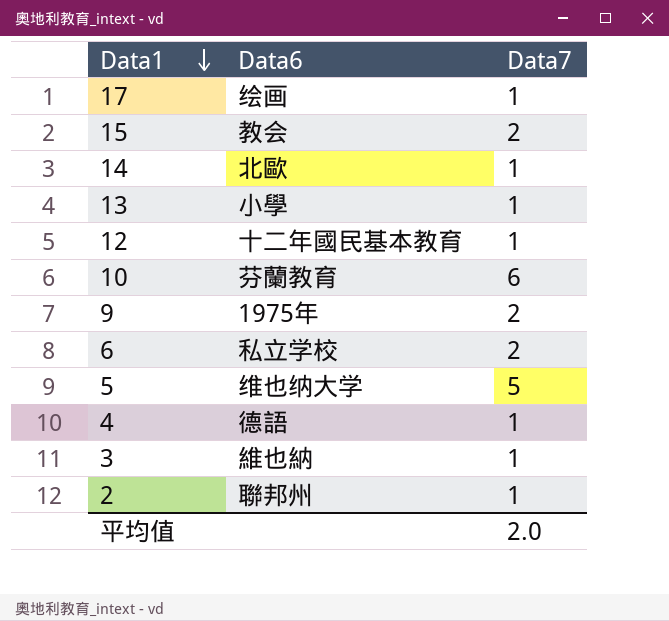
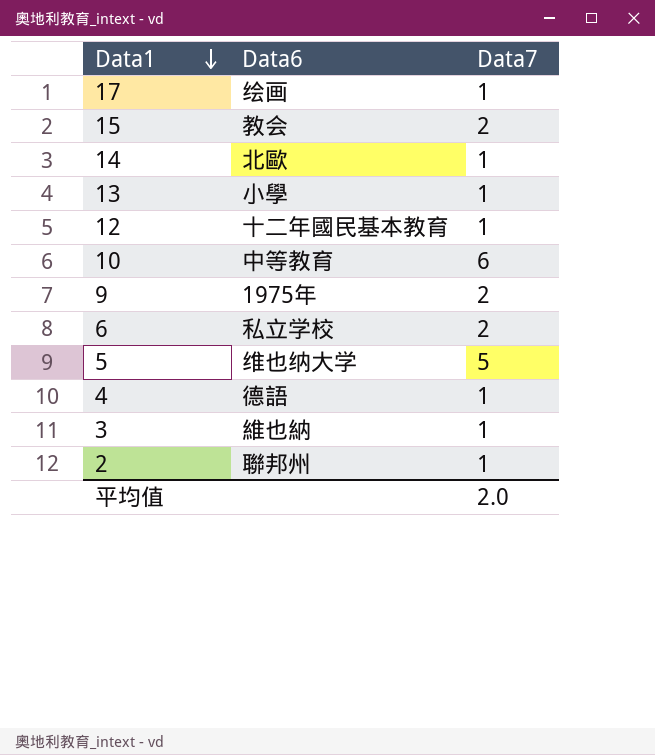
10 | Data6: 芬蘭教育 -> 中等教育

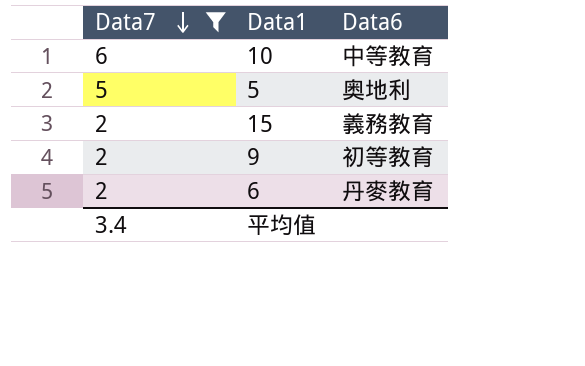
filter: none -> Data7 != 1
row order: Data1 descending -> Data7 descending
column Data7 | position: 3 -> 1
5 | Data6: 维也纳大学 -> 奥地利
15 | Data6: 教会 -> 義務教育
9 | Data6: 1975年 -> 初等教育
6 | Data6: 私立学校 -> 丹麥教育
平均值 | Data7: 2.0 -> 3.4

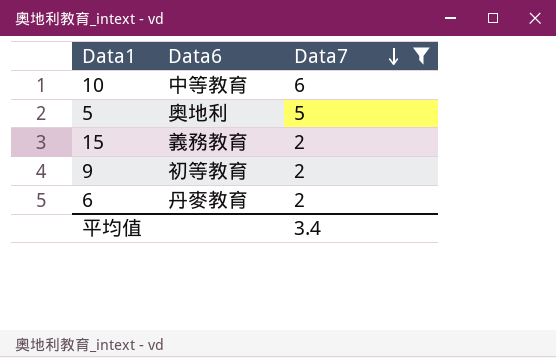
column Data7 | position: 1 -> 3

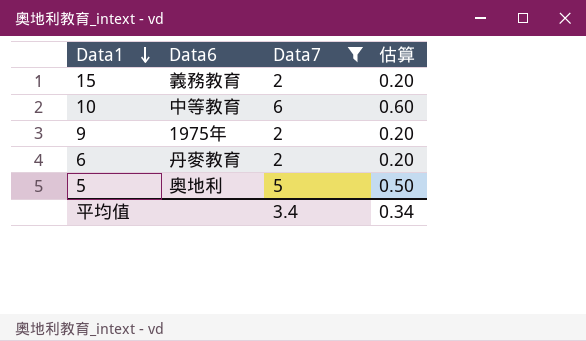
row order: Data7 descending -> Data1 descending
column 估算 | formula: none -> [Data7] * 0.1
9 | Data6: 初等教育 -> 1975年

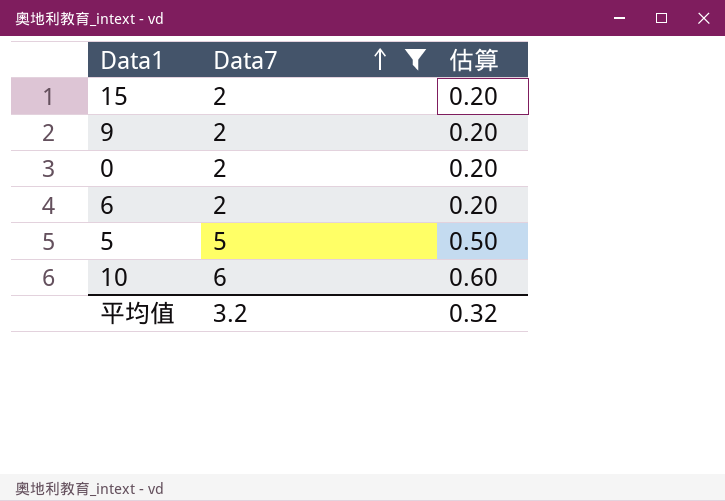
row order: Data1 descending -> Data7 ascending
column Data6 | position: 2 -> none
row 0: none -> 2 | 0.20
平均值 | Data7: 3.4 -> 3.2
平均值 | 估算: 0.34 -> 0.32

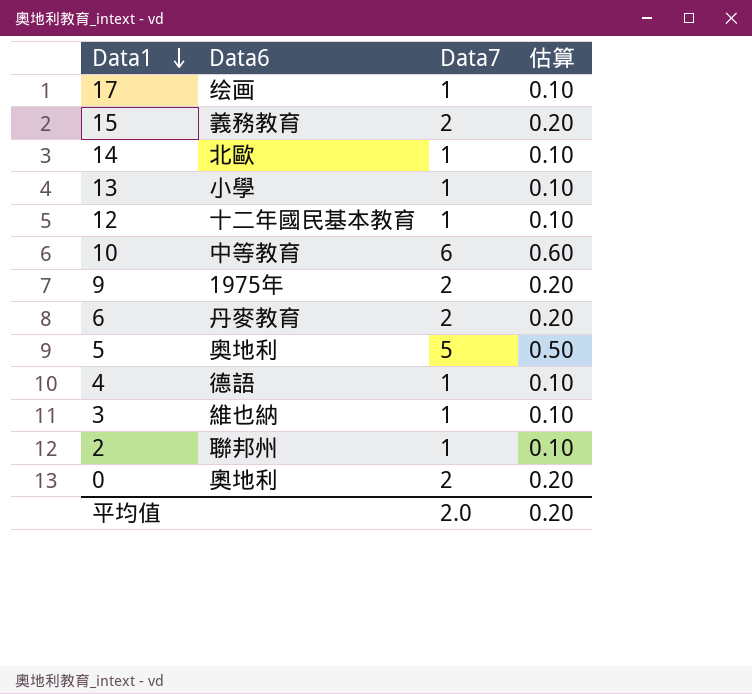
filter: Data7 != 1 -> none
row order: Data7 ascending -> Data1 descending
column Data6 | position: none -> 2
平均值 | Data7: 3.2 -> 2.0
平均值 | 估算: 0.32 -> 0.20

